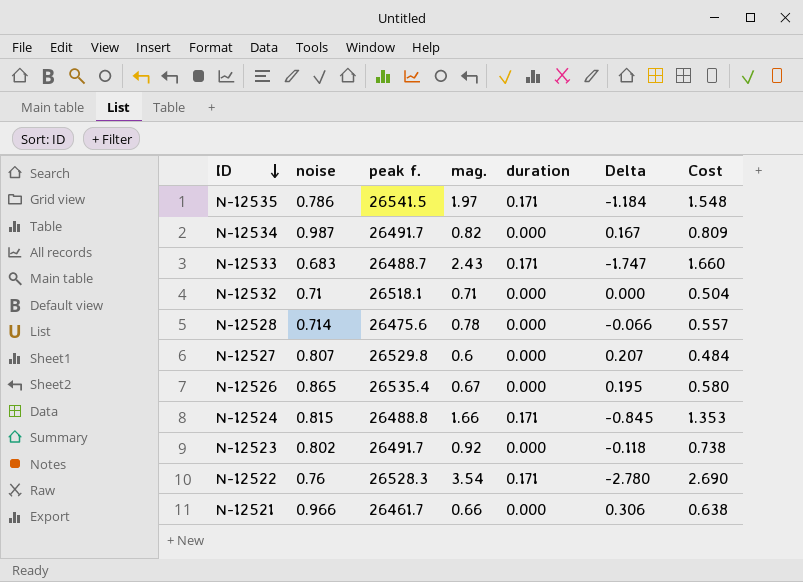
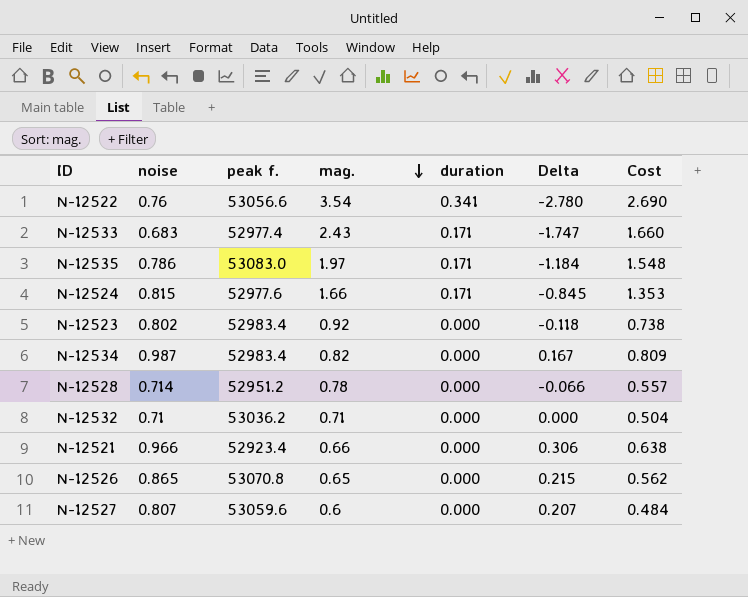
row order: ID descending -> mag. descending
N-12522 | peak f.: 26528.3 -> 53056.6
N-12522 | duration: 0.171 -> 0.341
N-12533 | peak f.: 26488.7 -> 52977.4
N-12535 | peak f.: 26541.5 -> 53083.0
N-12524 | peak f.: 26488.8 -> 52977.6
N-12523 | peak f.: 26491.7 -> 52983.4
N-12534 | peak f.: 26491.7 -> 52983.4
N-12528 | peak f.: 26475.6 -> 52951.2
N-12532 | peak f.: 26518.1 -> 53036.2
N-12521 | peak f.: 26461.7 -> 52923.4
N-12526 | peak f.: 26535.4 -> 53070.8
N-12526 | mag.: 0.67 -> 0.65
N-12526 | Delta: 0.195 -> 0.215
N-12526 | Cost: 0.580 -> 0.562
N-12527 | peak f.: 26529.8 -> 53059.6

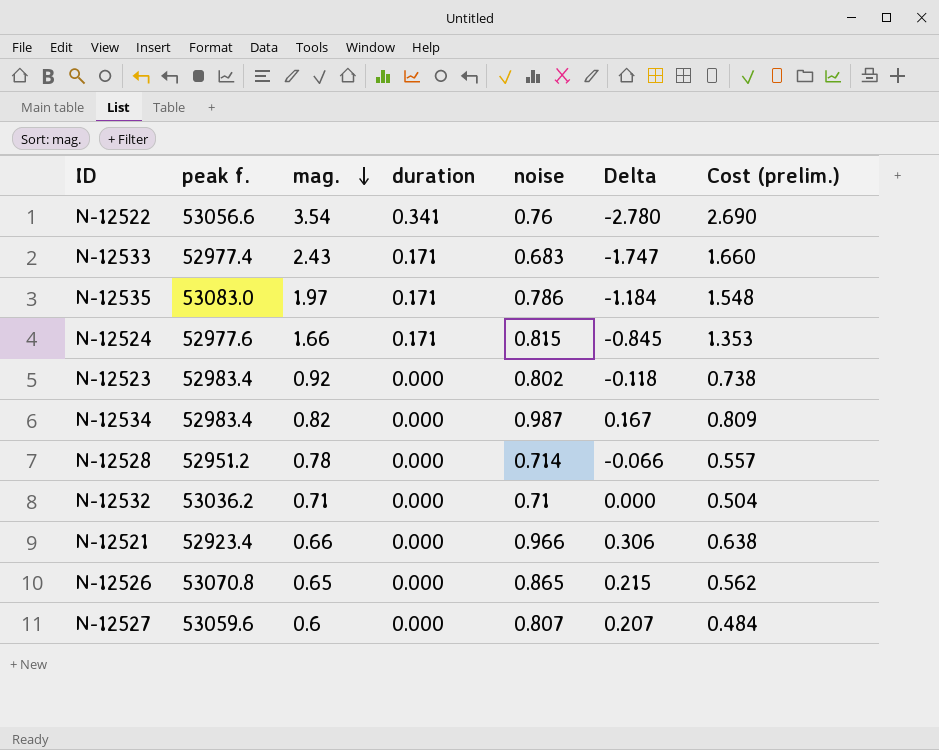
column noise | position: 2 -> 5
column name: Cost -> Cost (prelim.)

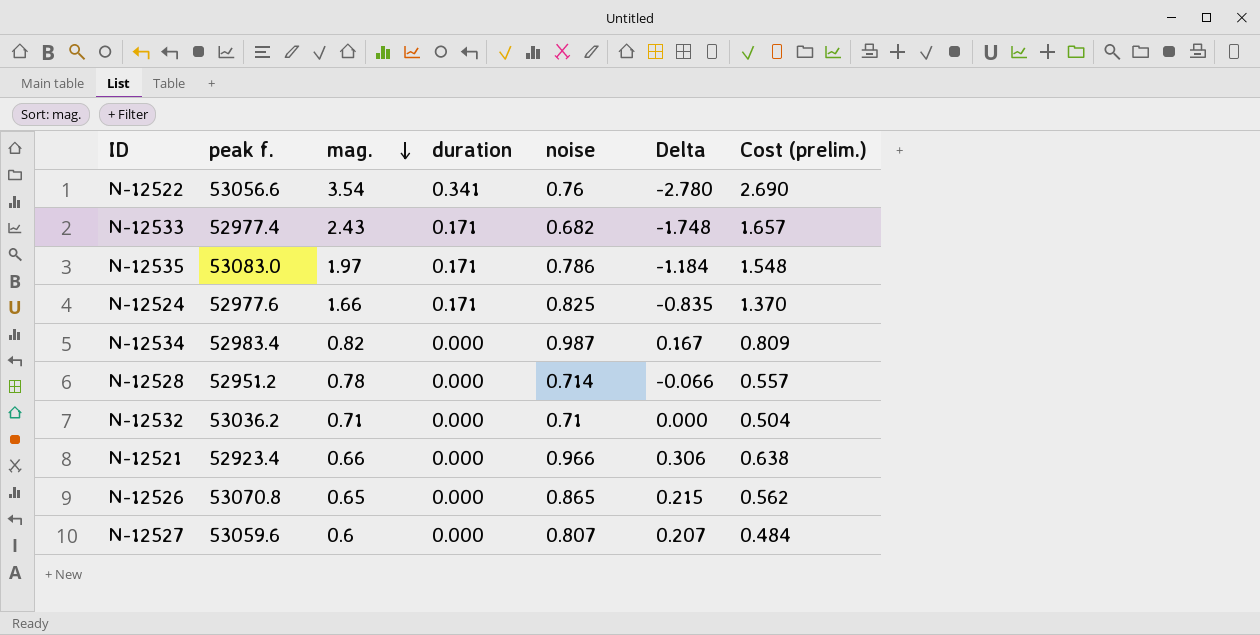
row N-12523: 52983.4 | 0.92 | 0.000 | 0.802 | -0.118 | 0.738 -> none
N-12533 | noise: 0.683 -> 0.682
N-12533 | Delta: -1.747 -> -1.748
N-12533 | Cost (prelim.): 1.660 -> 1.657
N-12524 | noise: 0.815 -> 0.825
N-12524 | Delta: -0.845 -> -0.835
N-12524 | Cost (prelim.): 1.353 -> 1.370

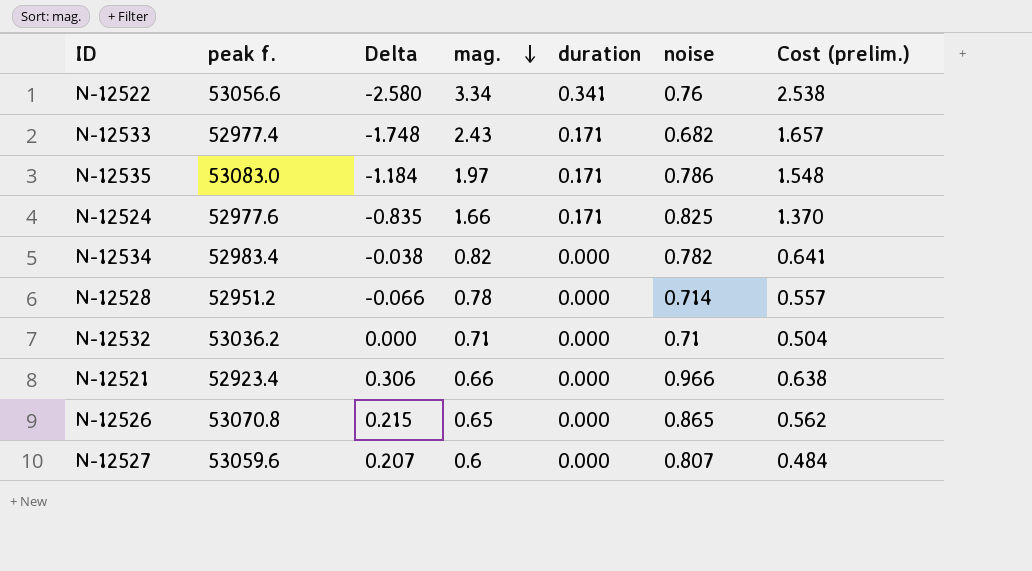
column Delta | position: 6 -> 3
N-12522 | Delta: -2.780 -> -2.580
N-12522 | mag.: 3.54 -> 3.34
N-12522 | Cost (prelim.): 2.690 -> 2.538
N-12534 | Delta: 0.167 -> -0.038
N-12534 | noise: 0.987 -> 0.782
N-12534 | Cost (prelim.): 0.809 -> 0.641

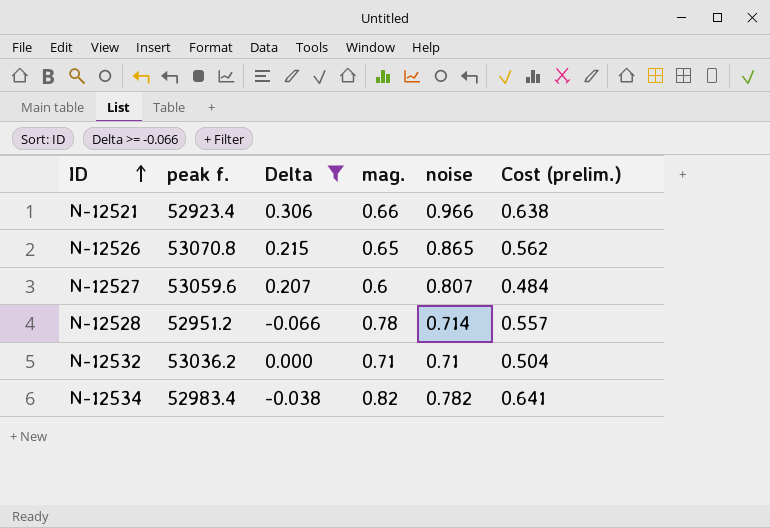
filter: none -> Delta >= -0.066
row order: mag. descending -> ID ascending
column duration | position: 5 -> none

